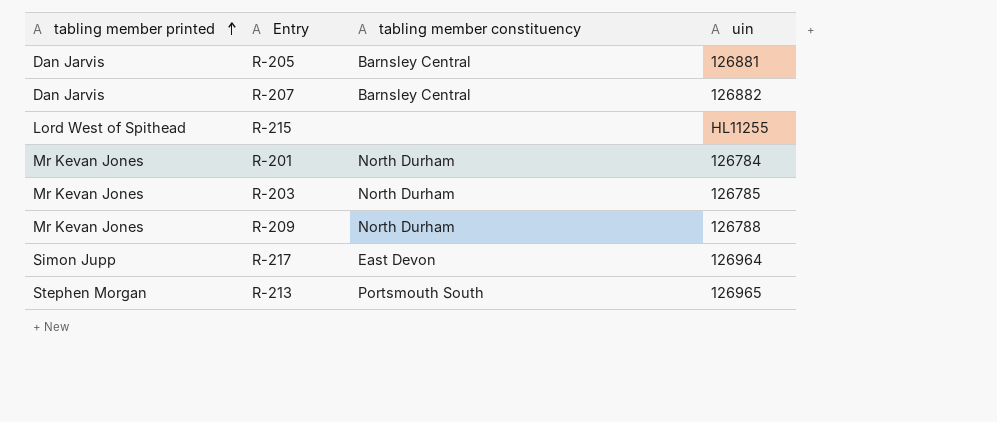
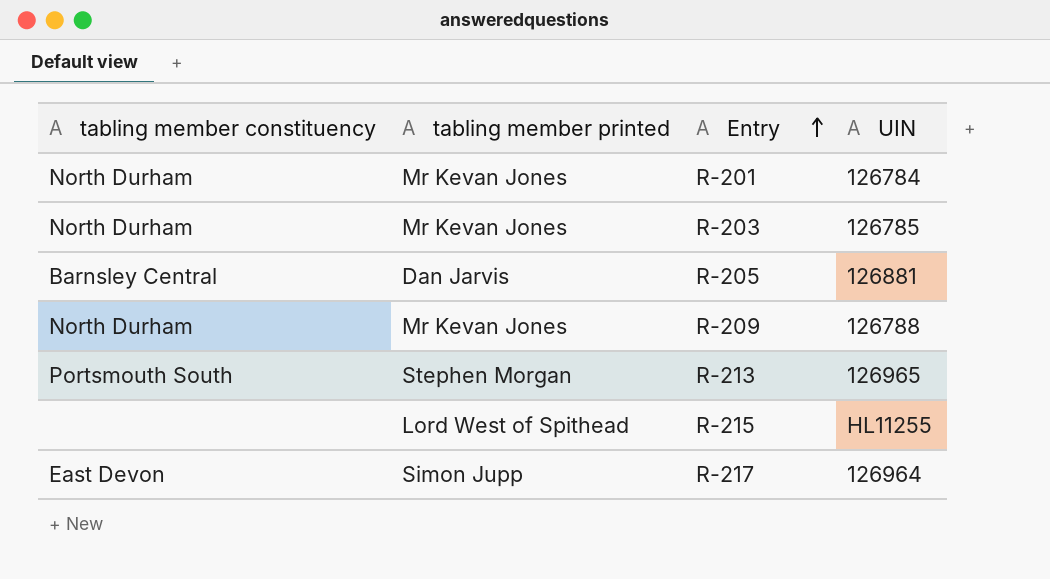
row order: tabling member printed ascending -> Entry ascending
column tabling member constituency | position: 3 -> 1
column name: uin -> UIN
row R-207: Dan Jarvis | Barnsley Central | 126882 -> none

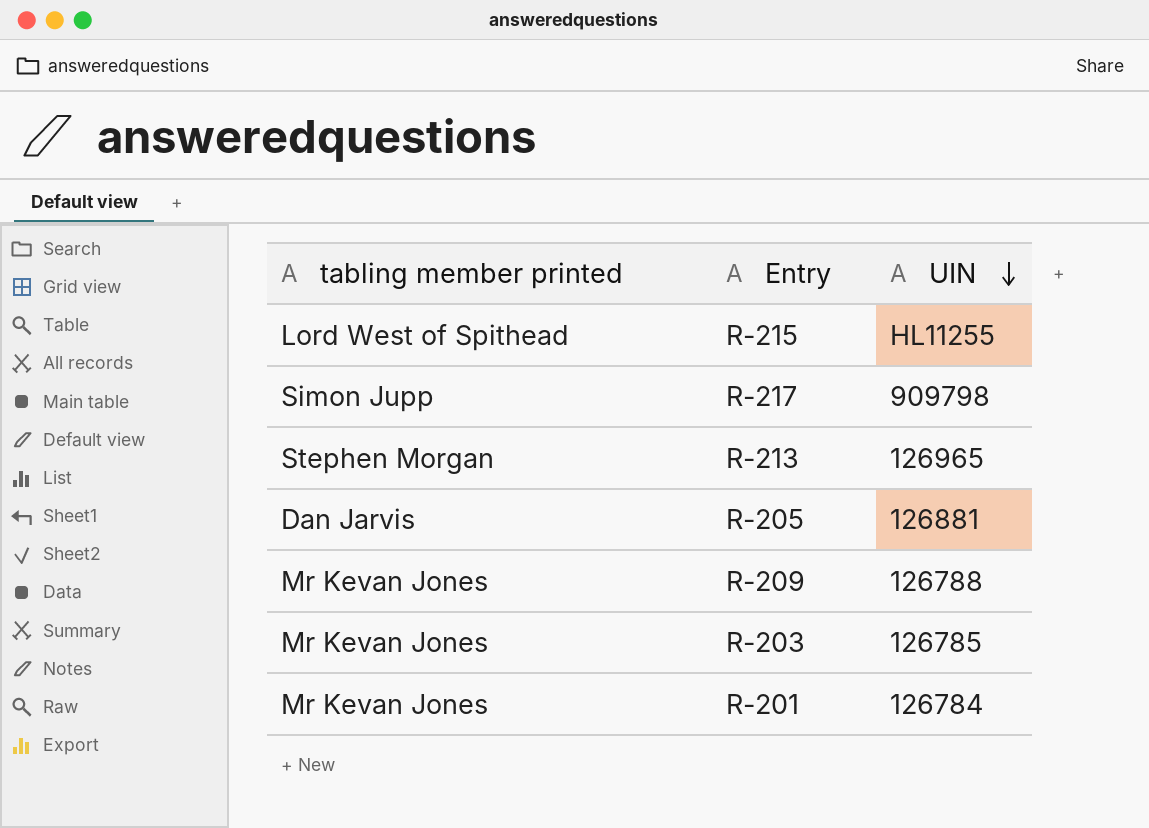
row order: Entry ascending -> UIN descending
column tabling member constituency | position: 1 -> none
R-217 | UIN: 126964 -> 909798

